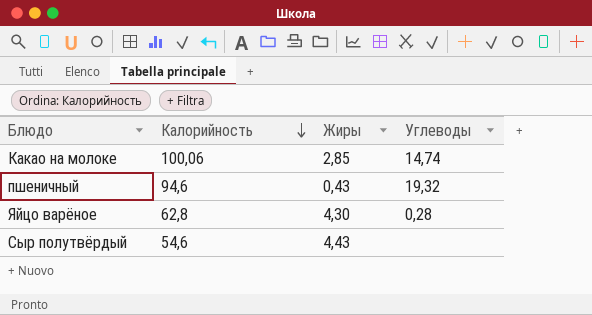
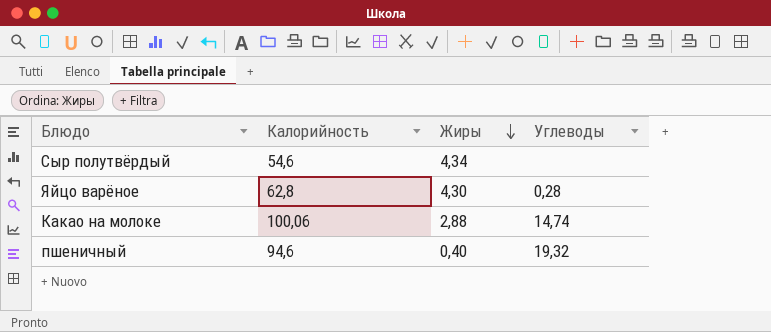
row order: Калорийность descending -> Жиры descending
Сыр полутвёрдый | Жиры: 4,43 -> 4,34
Какао на молоке | Жиры: 2,85 -> 2,88
пшеничный | Жиры: 0,43 -> 0,40

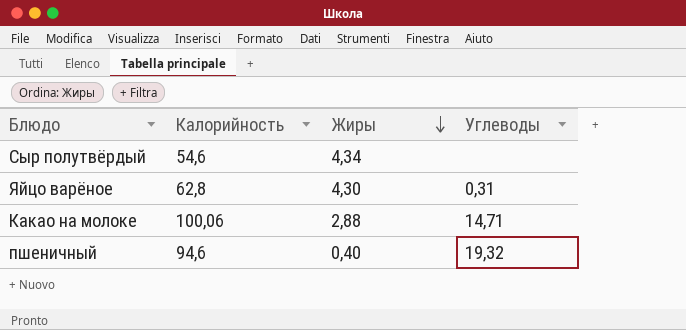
Яйцо варёное | Углеводы: 0,28 -> 0,31
Какао на молоке | Углеводы: 14,74 -> 14,71

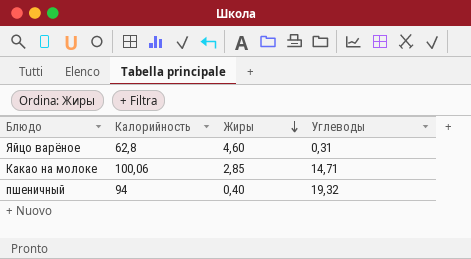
row Сыр полутвёрдый: 54,6 | 4,34 | none -> none
Яйцо варёное | Жиры: 4,30 -> 4,60
Какао на молоке | Жиры: 2,88 -> 2,85
пшеничный | Калорийность: 94,6 -> 94

